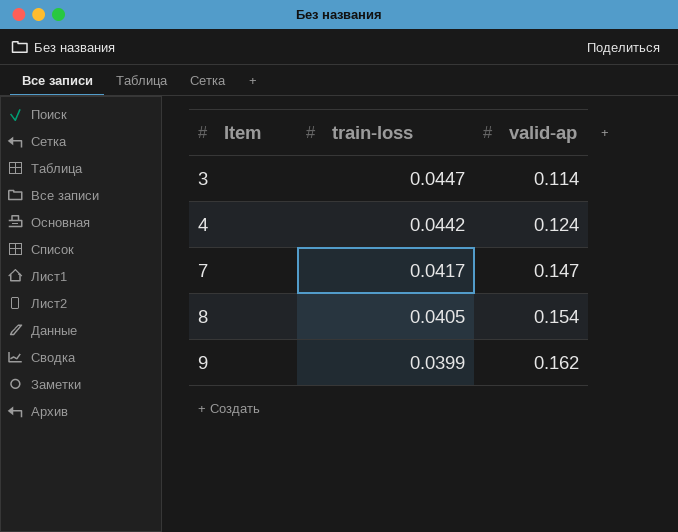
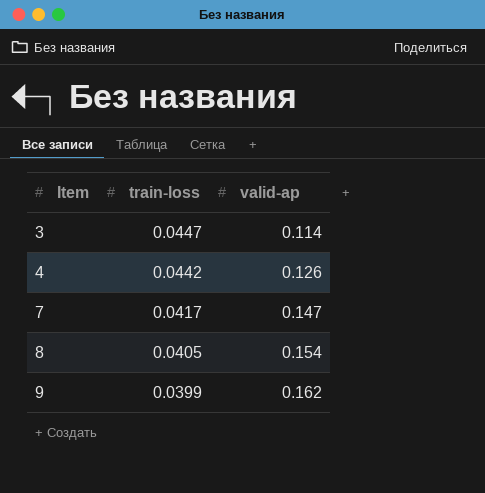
4 | valid-ap: 0.124 -> 0.126

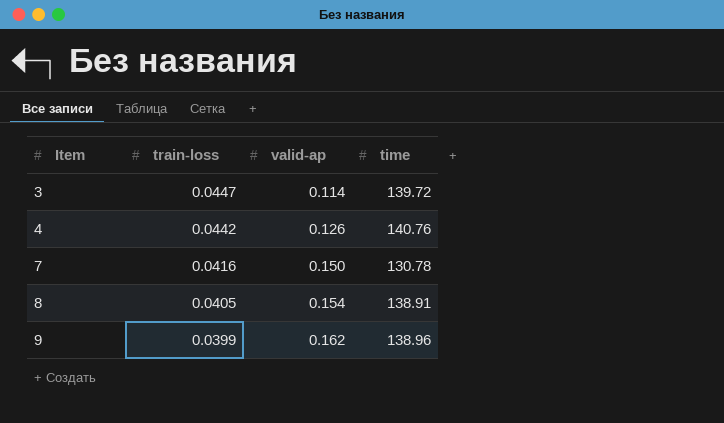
column time | position: none -> 4
7 | train-loss: 0.0417 -> 0.0416
7 | valid-ap: 0.147 -> 0.150

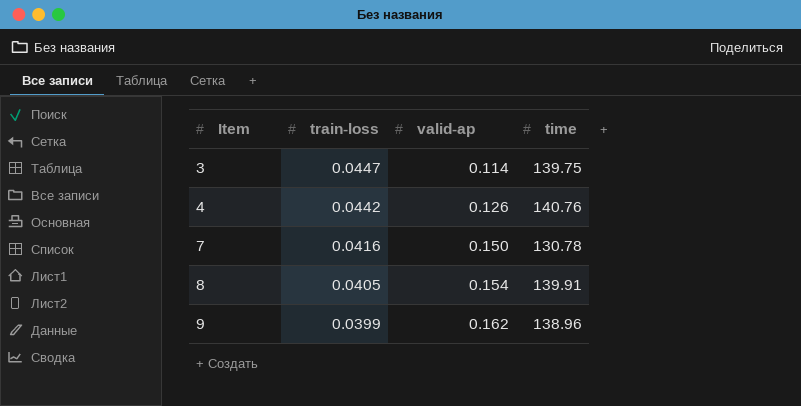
3 | time: 139.72 -> 139.75
8 | time: 138.91 -> 139.91

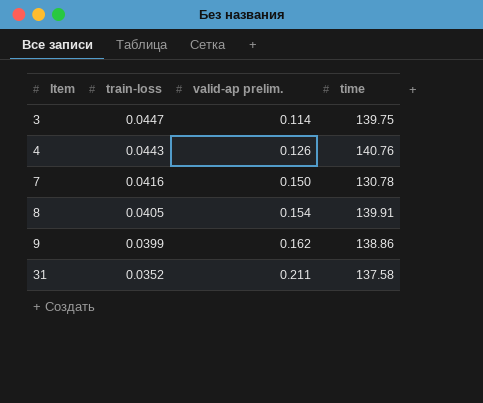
column name: valid-ap -> valid-ap prelim.
4 | train-loss: 0.0442 -> 0.0443
9 | time: 138.96 -> 138.86
row 31: none -> 0.0352 | 0.211 | 137.58

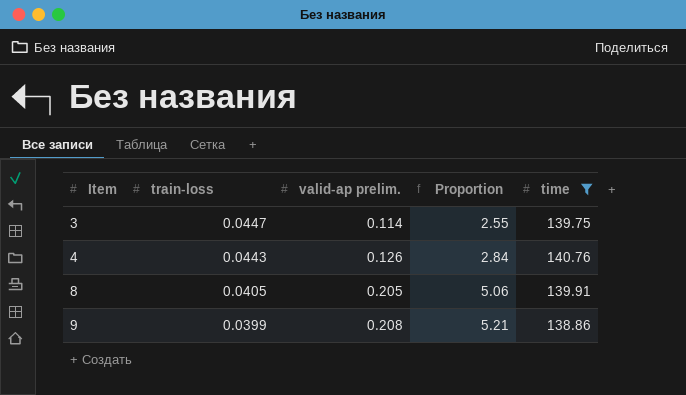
filter: none -> time >= 138.86
column Proportion | formula: none -> [valid-ap prelim.] / [train-loss]
8 | valid-ap prelim.: 0.154 -> 0.205
9 | valid-ap prelim.: 0.162 -> 0.208

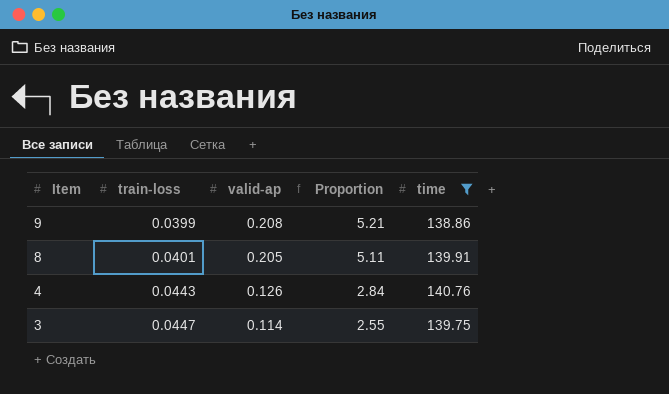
row order: Item ascending -> Item descending
column name: valid-ap prelim. -> valid-ap
8 | train-loss: 0.0405 -> 0.0401
8 | Proportion: 5.06 -> 5.11

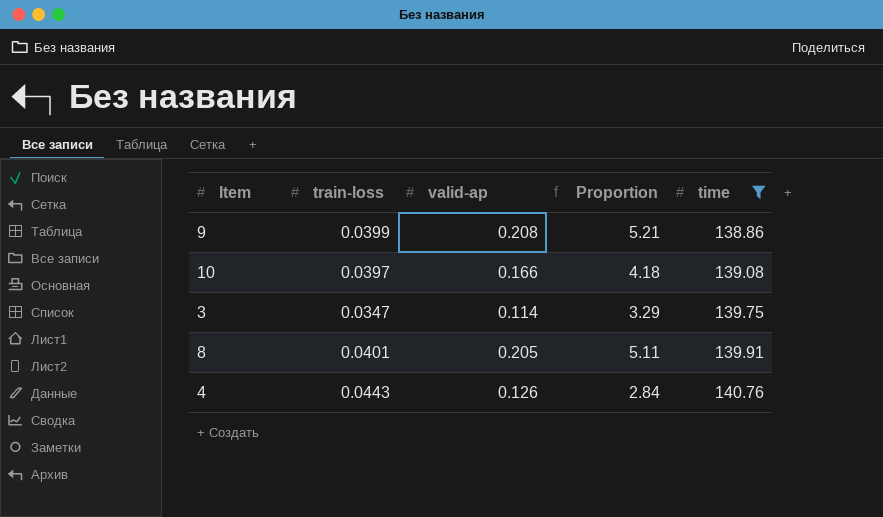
row order: Item descending -> time ascending
row 10: none -> 0.0397 | 0.166 | 4.18 | 139.08
3 | train-loss: 0.0447 -> 0.0347
3 | Proportion: 2.55 -> 3.29

